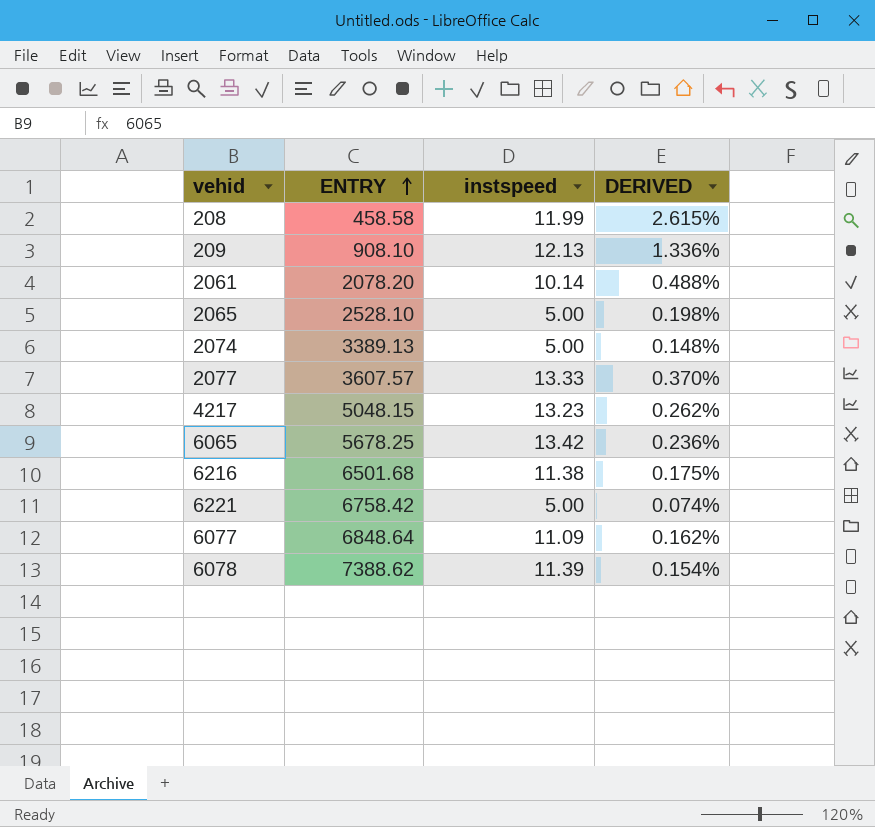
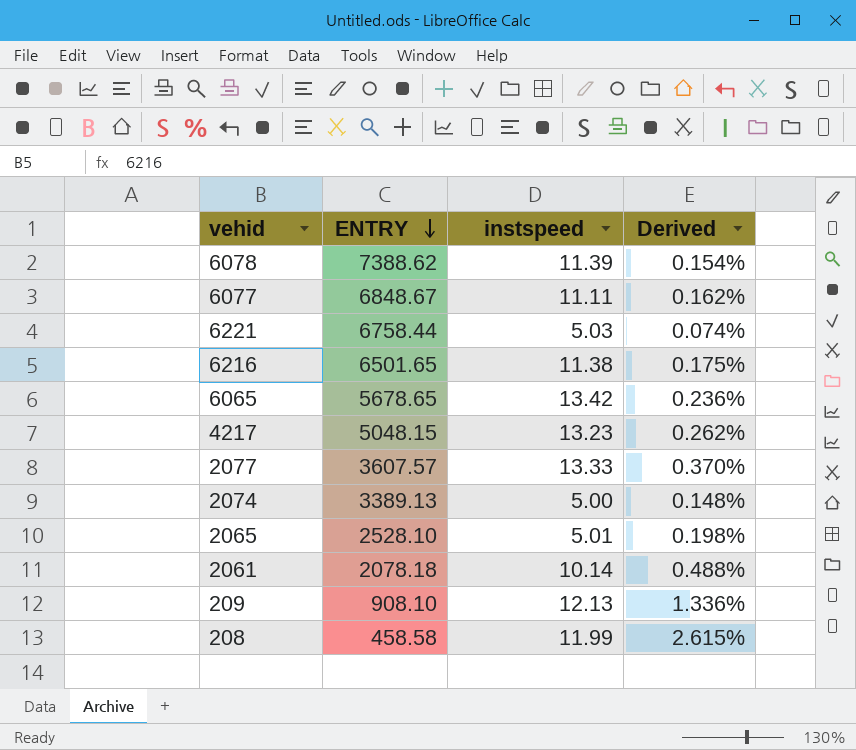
row order: ENTRY ascending -> ENTRY descending
column name: DERIVED -> Derived
6077 | ENTRY: 6848.64 -> 6848.67
6077 | instspeed: 11.09 -> 11.11
6221 | ENTRY: 6758.42 -> 6758.44
6221 | instspeed: 5.00 -> 5.03
6216 | ENTRY: 6501.68 -> 6501.65
6065 | ENTRY: 5678.25 -> 5678.65
2065 | instspeed: 5.00 -> 5.01
2061 | ENTRY: 2078.20 -> 2078.18

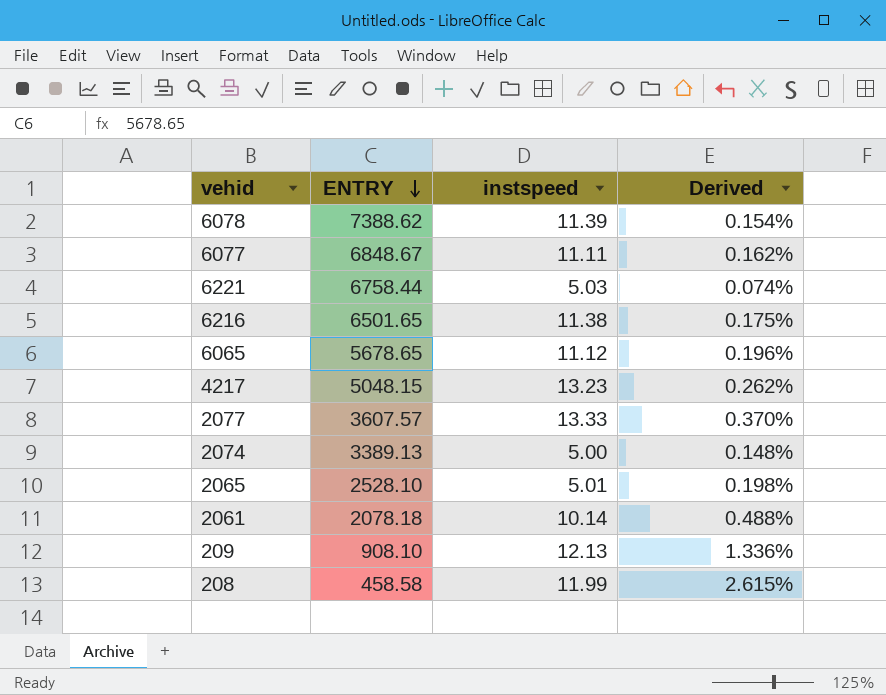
6065 | instspeed: 13.42 -> 11.12
6065 | Derived: 0.236% -> 0.196%

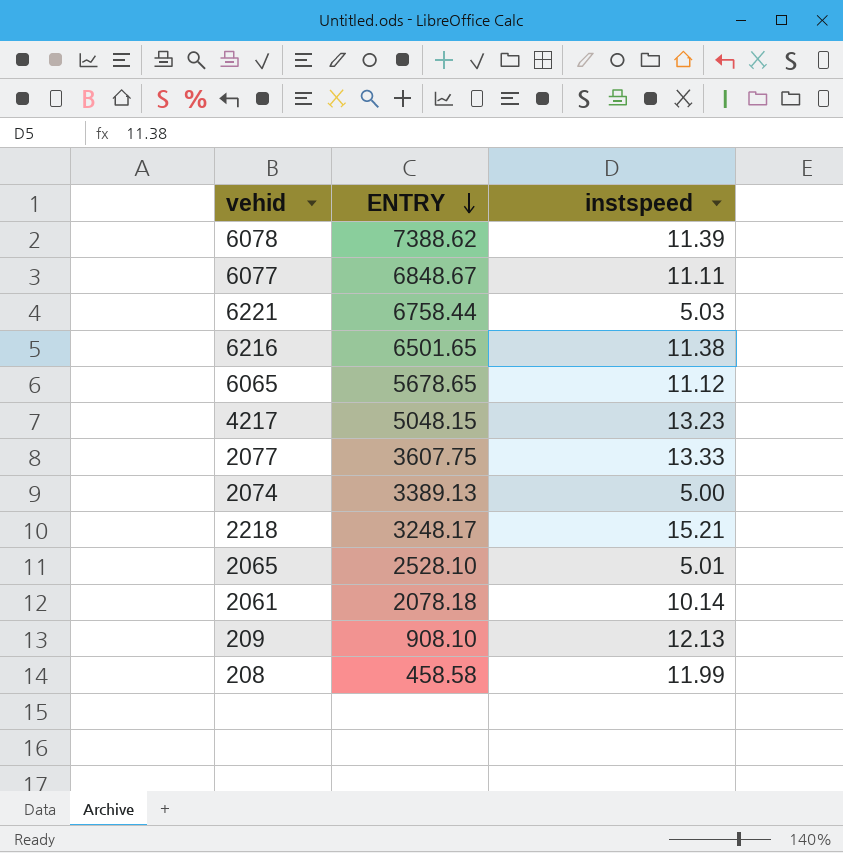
column Derived | formula: [instspeed] / [ENTRY] -> none
2077 | ENTRY: 3607.57 -> 3607.75
row 2218: none -> 3248.17 | 15.21

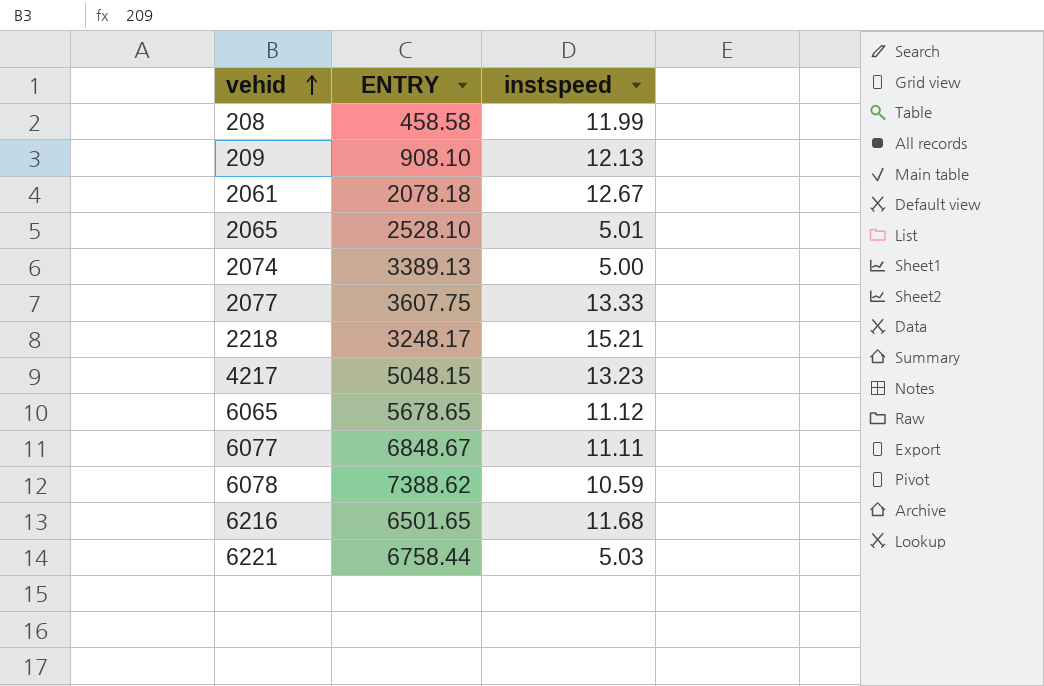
row order: ENTRY descending -> vehid ascending
2061 | instspeed: 10.14 -> 12.67
6078 | instspeed: 11.39 -> 10.59
6216 | instspeed: 11.38 -> 11.68

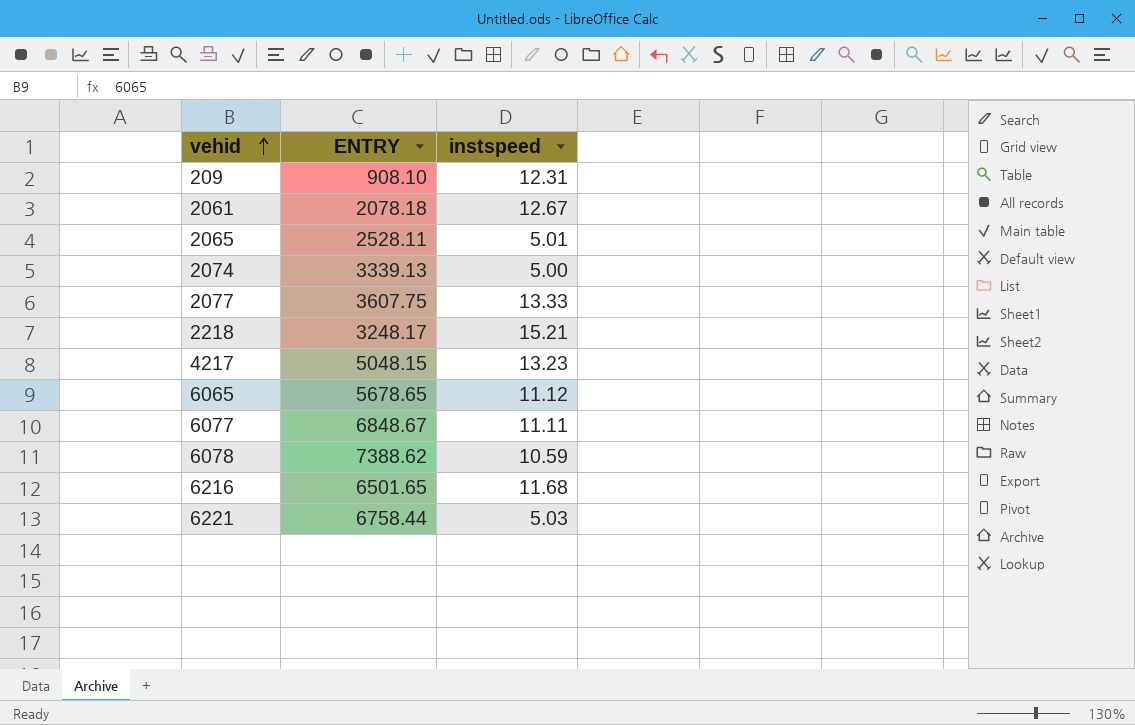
row 208: 458.58 | 11.99 -> none
209 | instspeed: 12.13 -> 12.31
2065 | ENTRY: 2528.10 -> 2528.11
2074 | ENTRY: 3389.13 -> 3339.13

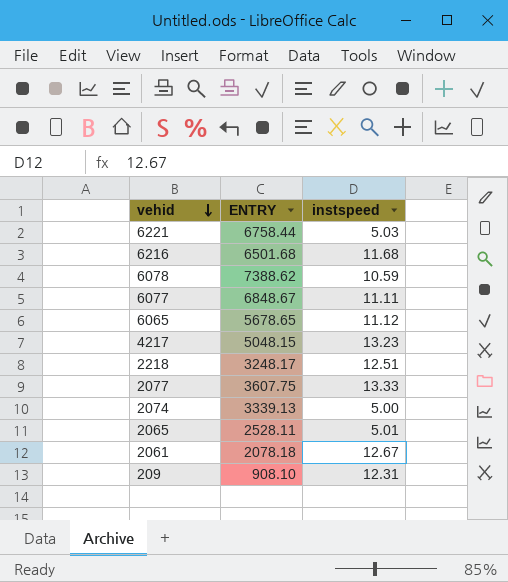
row order: vehid ascending -> vehid descending
6216 | ENTRY: 6501.65 -> 6501.68
2218 | instspeed: 15.21 -> 12.51

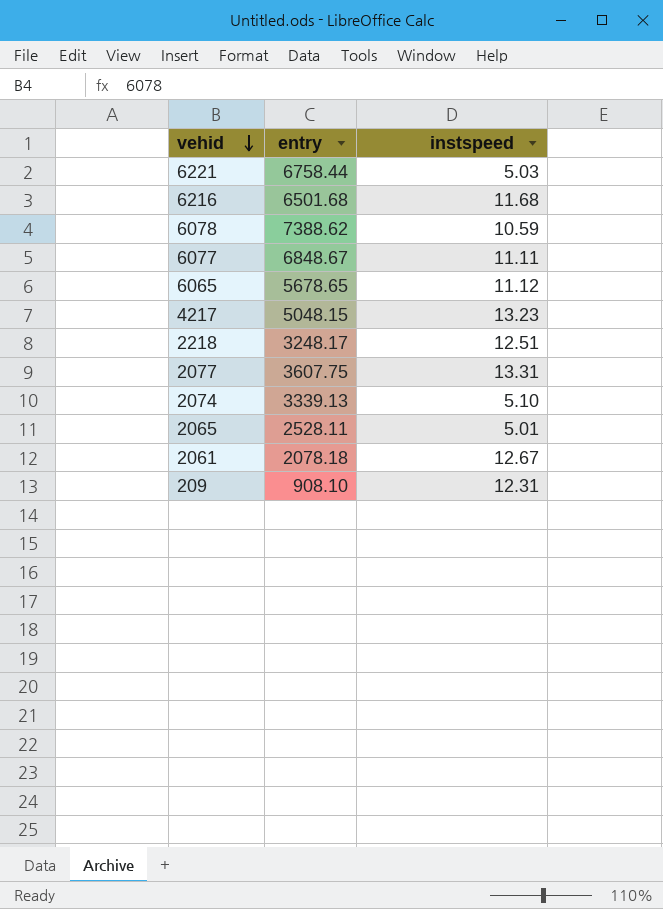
column name: ENTRY -> entry
2077 | instspeed: 13.33 -> 13.31
2074 | instspeed: 5.00 -> 5.10

